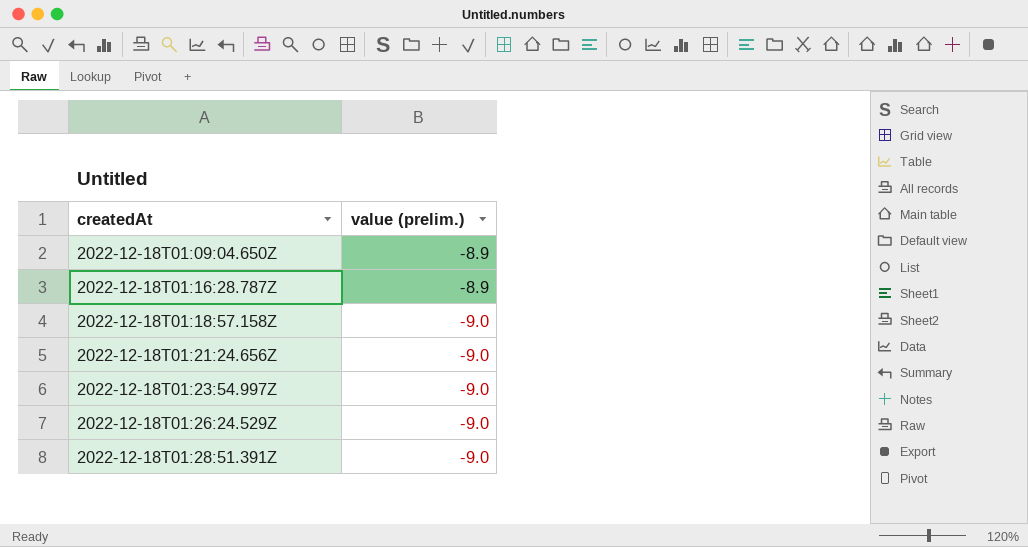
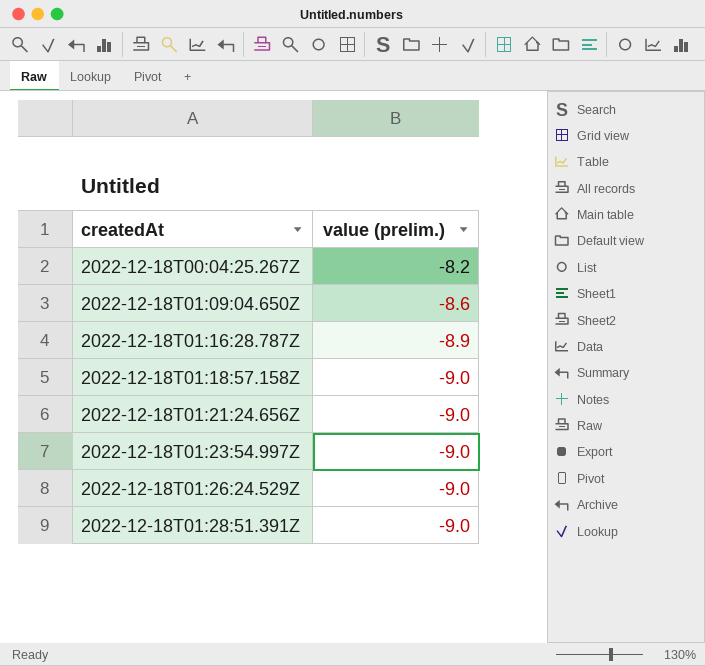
row 2022-12-18T00:04:25.267Z: none -> -8.2
2022-12-18T01:09:04.650Z | value (prelim.): -8.9 -> -8.6

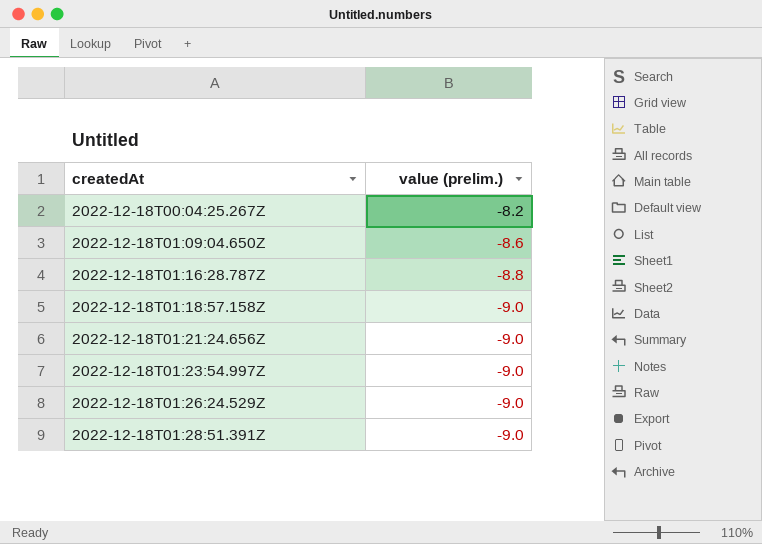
2022-12-18T01:16:28.787Z | value (prelim.): -8.9 -> -8.8

